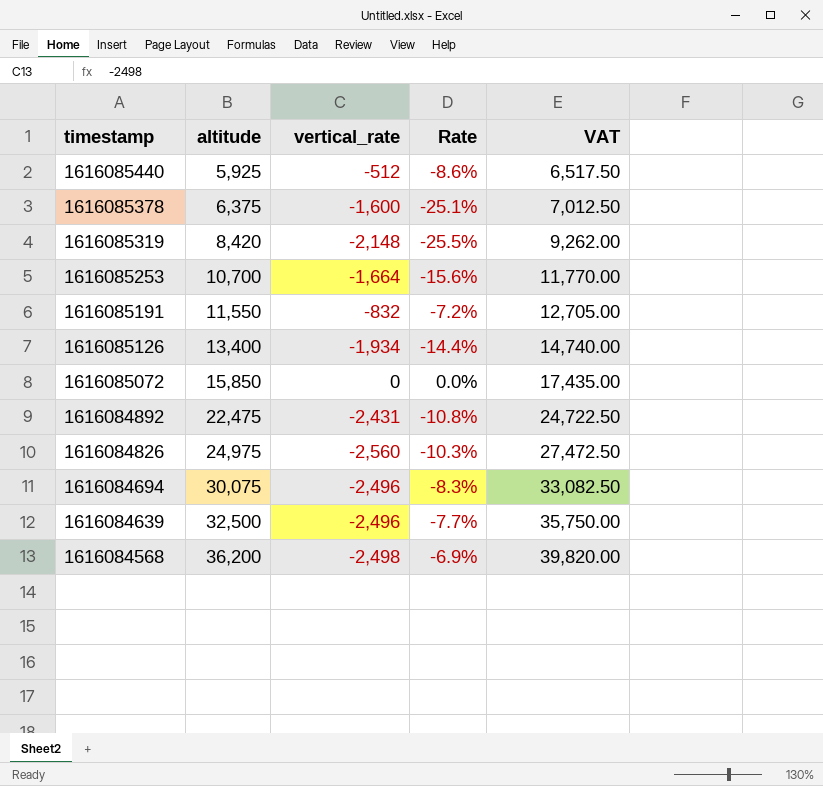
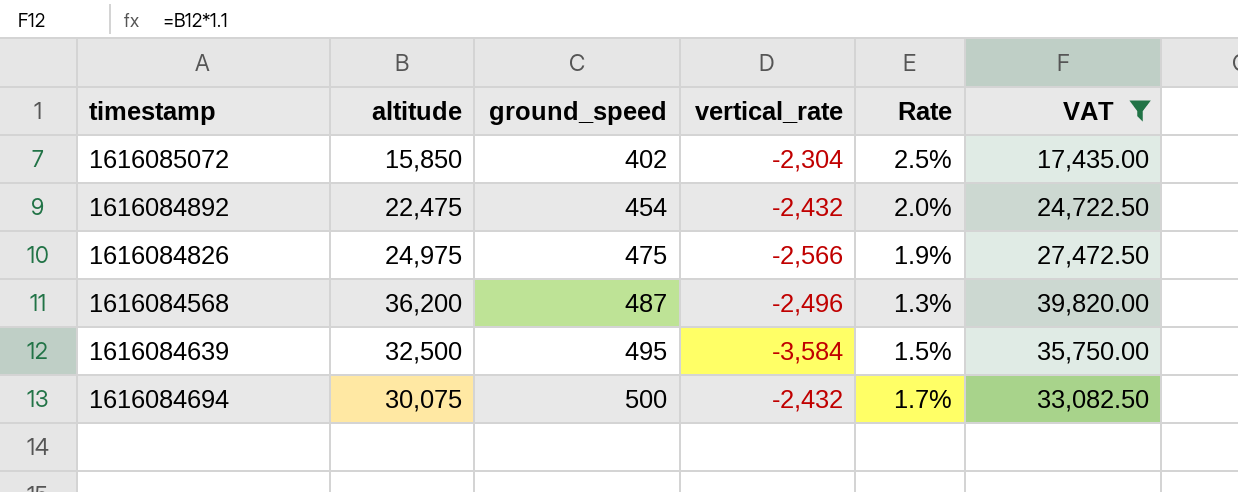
filter: none -> VAT >= 17,435.00
row order: timestamp descending -> ground_speed ascending
column ground_speed | position: none -> 3
column Rate | formula: [vertical_rate] / [altitude] -> [ground_speed] / [altitude]
1616085072 | vertical_rate: 0 -> -2,304
1616084892 | vertical_rate: -2,431 -> -2,432
1616084826 | vertical_rate: -2,560 -> -2,566
1616084568 | vertical_rate: -2,498 -> -2,496
1616084639 | vertical_rate: -2,496 -> -3,584
1616084694 | vertical_rate: -2,496 -> -2,432

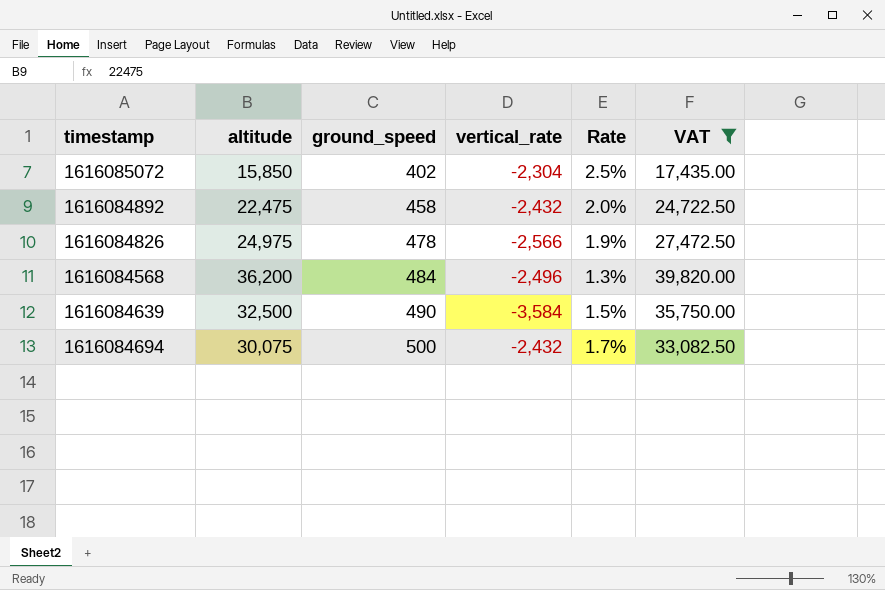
1616084892 | ground_speed: 454 -> 458
1616084826 | ground_speed: 475 -> 478
1616084568 | ground_speed: 487 -> 484
1616084639 | ground_speed: 495 -> 490

